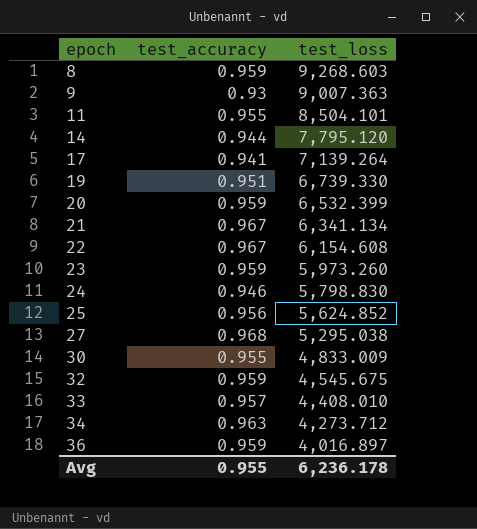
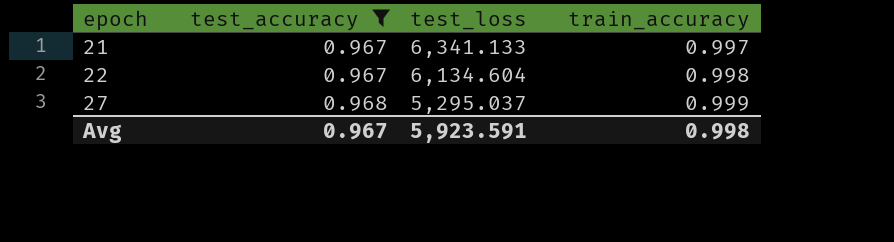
filter: none -> test_accuracy >= 0.967
column train_accuracy | position: none -> 4
21 | test_loss: 6,341.134 -> 6,341.133
22 | test_loss: 6,154.608 -> 6,134.604
27 | test_loss: 5,295.038 -> 5,295.037
Avg | test_accuracy: 0.955 -> 0.967
Avg | test_loss: 6,236.178 -> 5,923.591

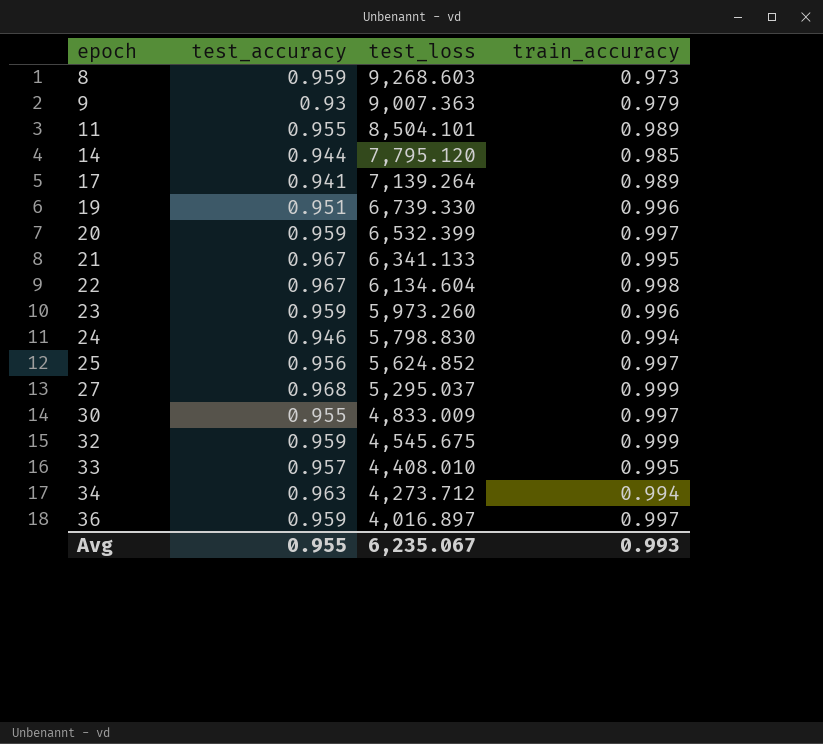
filter: test_accuracy >= 0.967 -> none
21 | train_accuracy: 0.997 -> 0.995
Avg | test_accuracy: 0.967 -> 0.955
Avg | test_loss: 5,923.591 -> 6,235.067
Avg | train_accuracy: 0.998 -> 0.993

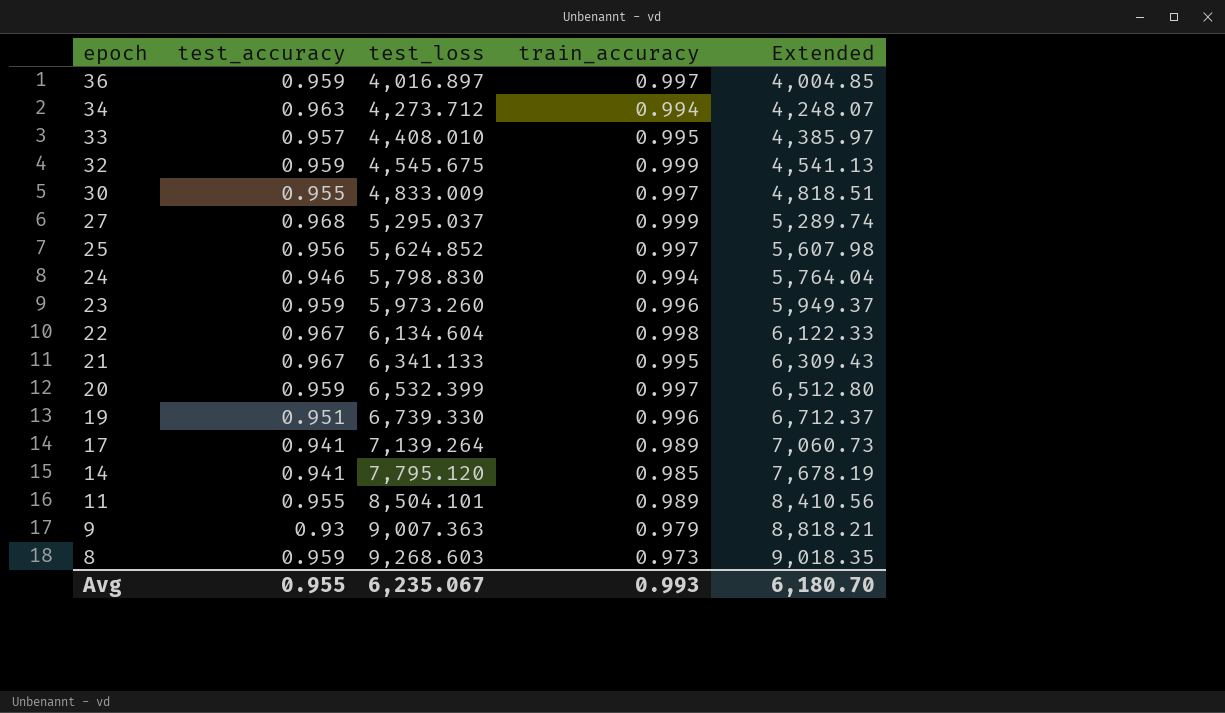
row order: epoch ascending -> epoch descending
column Extended | formula: none -> [test_loss] * [train_accuracy]
14 | test_accuracy: 0.944 -> 0.941

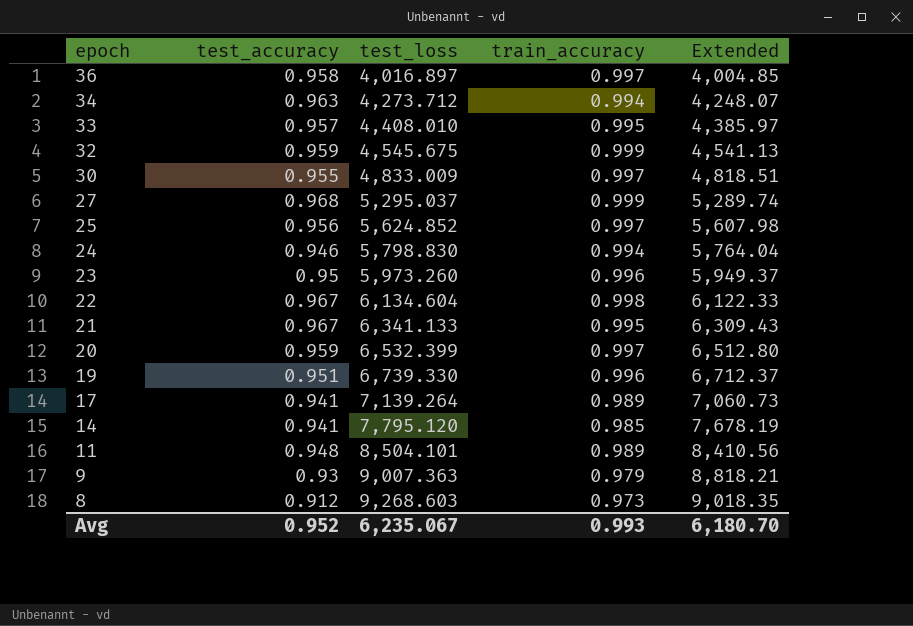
36 | test_accuracy: 0.959 -> 0.958
23 | test_accuracy: 0.959 -> 0.95
11 | test_accuracy: 0.955 -> 0.948
8 | test_accuracy: 0.959 -> 0.912
Avg | test_accuracy: 0.955 -> 0.952

